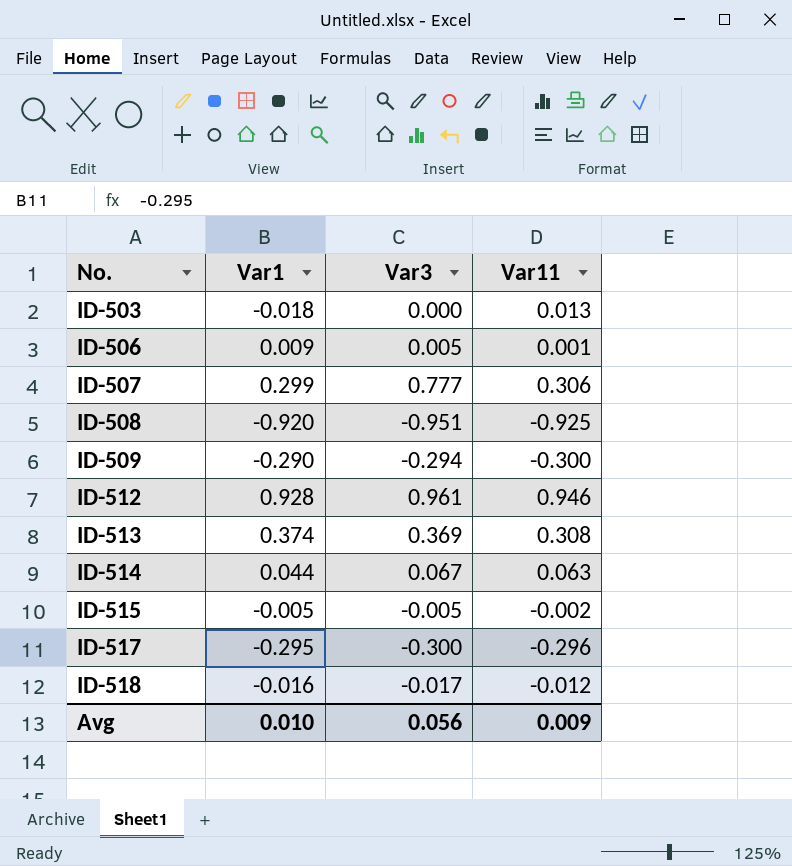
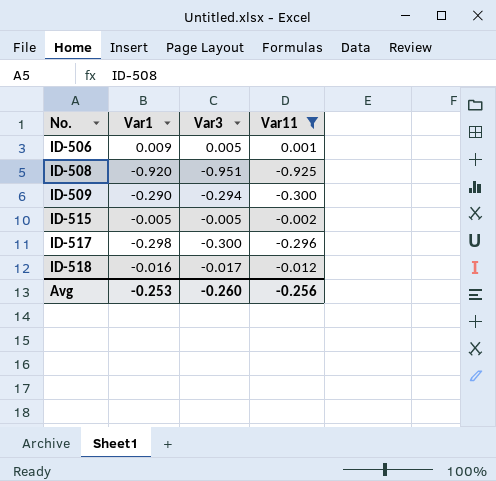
filter: none -> Var11 <= 0.001
ID-517 | Var1: -0.295 -> -0.298
Avg | Var1: 0.010 -> -0.253
Avg | Var3: 0.056 -> -0.260
Avg | Var11: 0.009 -> -0.256

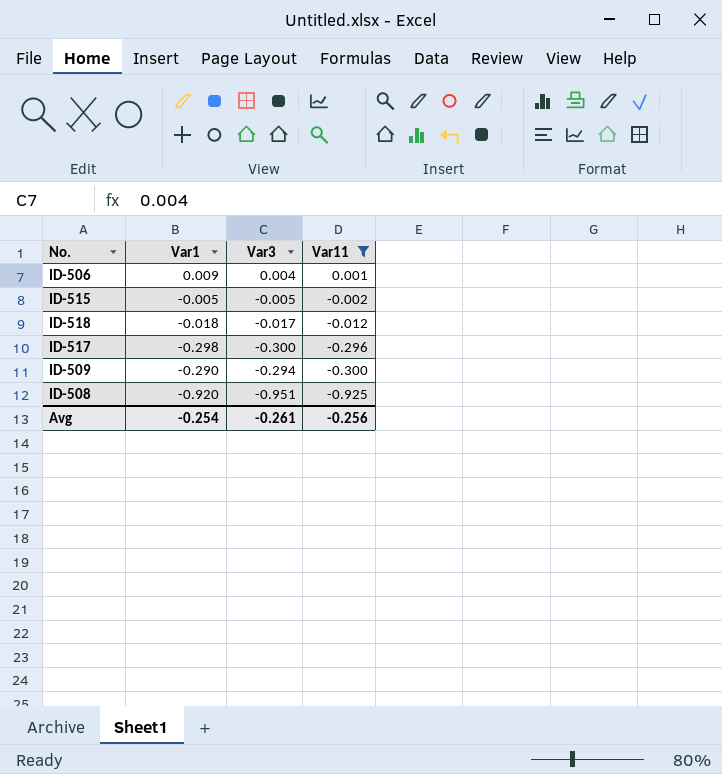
row order: No. ascending -> Var11 descending
ID-506 | Var3: 0.005 -> 0.004
ID-518 | Var1: -0.016 -> -0.018
Avg | Var1: -0.253 -> -0.254
Avg | Var3: -0.260 -> -0.261

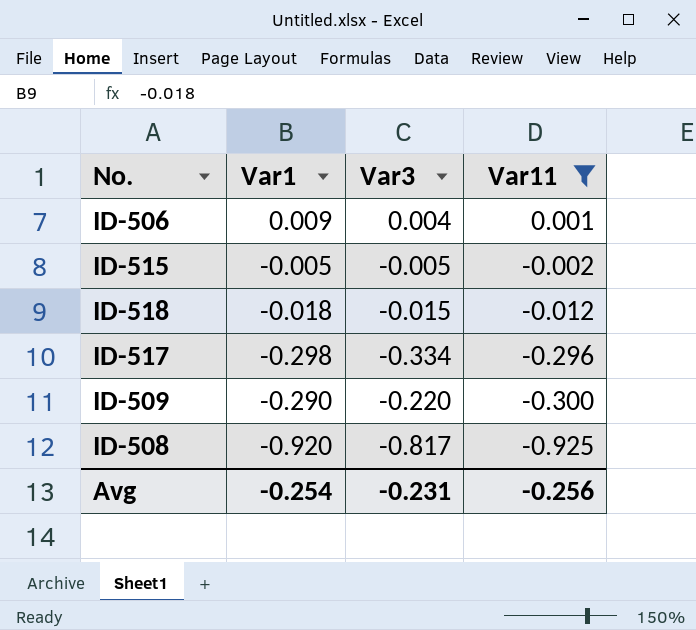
ID-518 | Var3: -0.017 -> -0.015
ID-517 | Var3: -0.300 -> -0.334
ID-509 | Var3: -0.294 -> -0.220
ID-508 | Var3: -0.951 -> -0.817
Avg | Var3: -0.261 -> -0.231

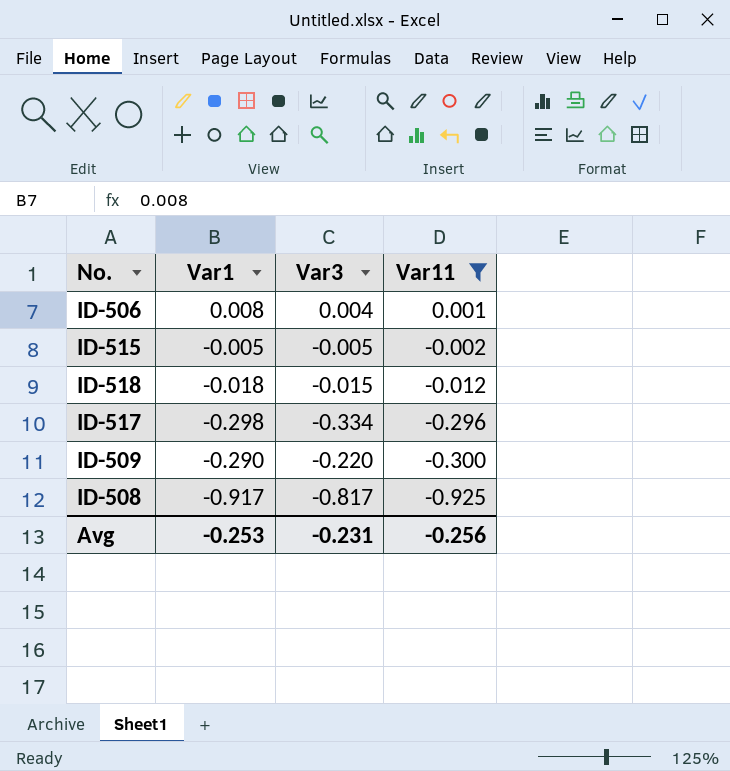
ID-506 | Var1: 0.009 -> 0.008
ID-508 | Var1: -0.920 -> -0.917
Avg | Var1: -0.254 -> -0.253

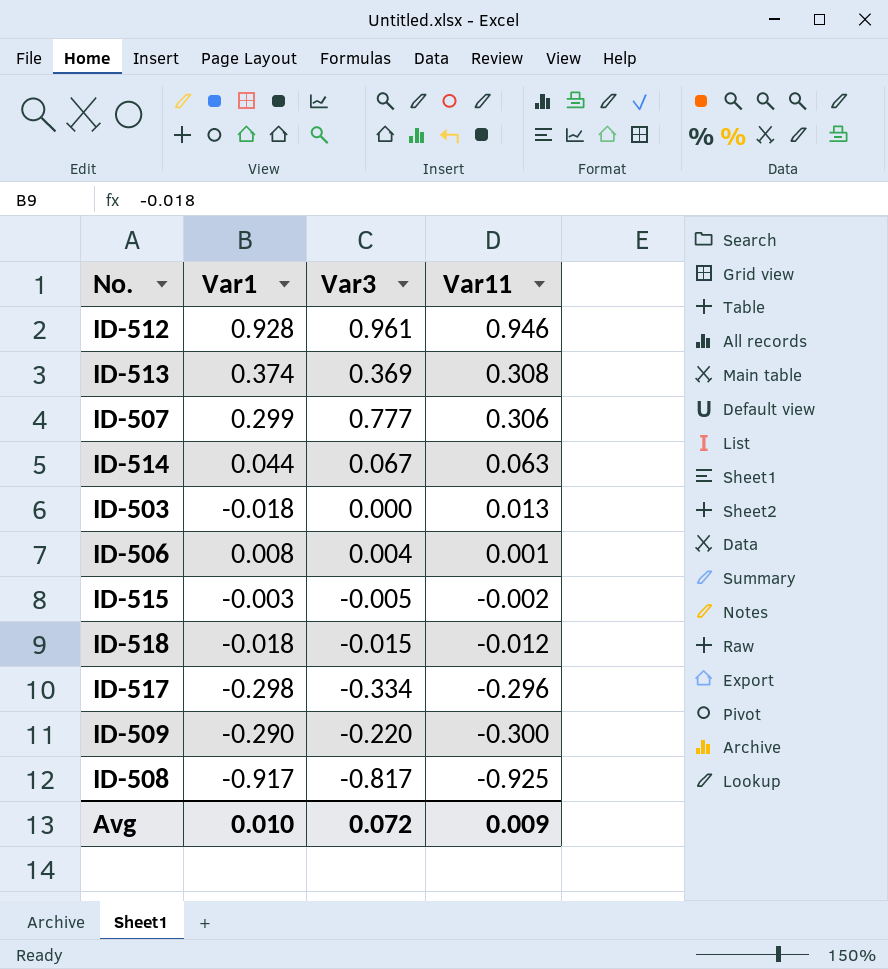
filter: Var11 <= 0.001 -> none
ID-515 | Var1: -0.005 -> -0.003
Avg | Var1: -0.253 -> 0.010
Avg | Var3: -0.231 -> 0.072
Avg | Var11: -0.256 -> 0.009

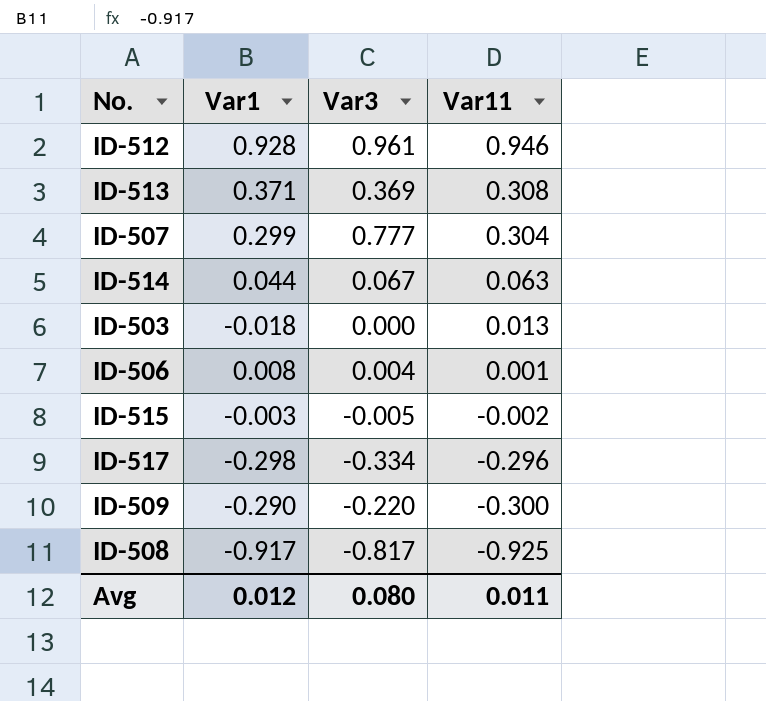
row ID-518: -0.018 | -0.015 | -0.012 -> none
ID-513 | Var1: 0.374 -> 0.371
ID-507 | Var11: 0.306 -> 0.304
Avg | Var1: 0.010 -> 0.012
Avg | Var3: 0.072 -> 0.080
Avg | Var11: 0.009 -> 0.011

